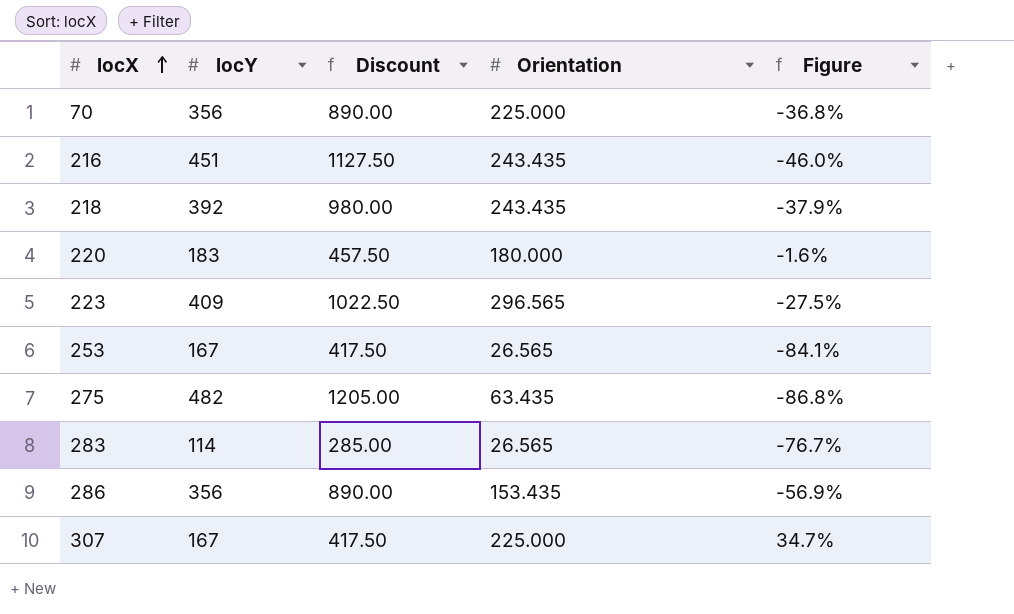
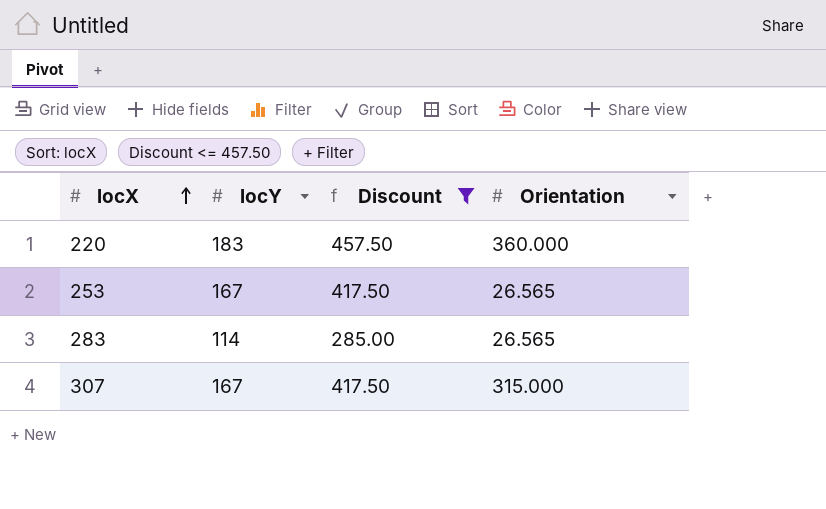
filter: none -> Discount <= 457.50
column Figure | formula: ([Orientation] - [locY]) / [locY] -> none
220 | Orientation: 180.000 -> 360.000
307 | Orientation: 225.000 -> 315.000

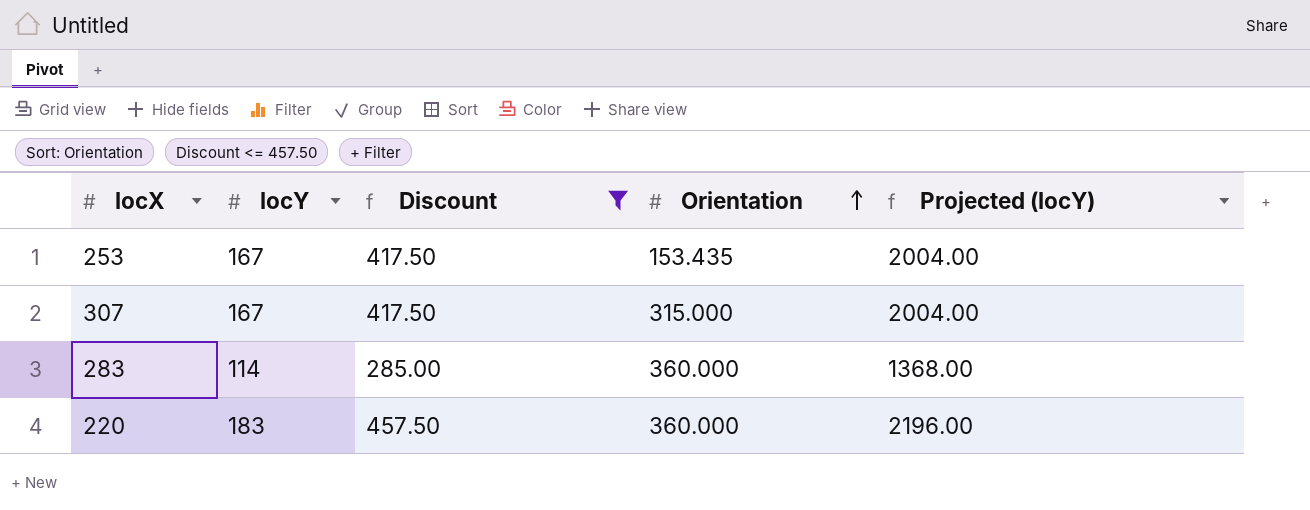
row order: locX ascending -> Orientation ascending
column Projected (locY) | formula: none -> [locY] * 12
253 | Orientation: 26.565 -> 153.435
283 | Orientation: 26.565 -> 360.000

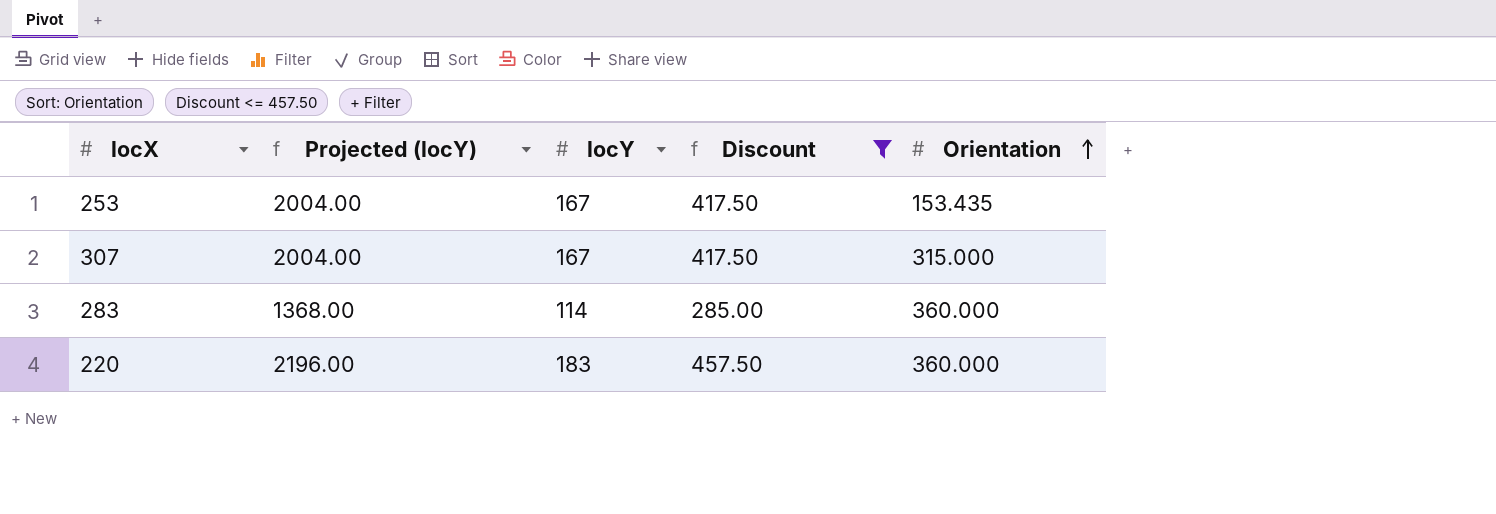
column Projected (locY) | position: 5 -> 2

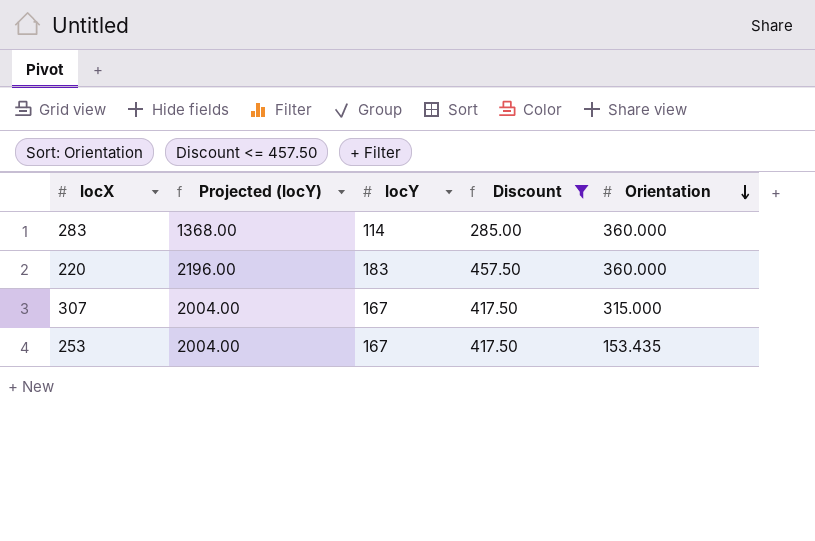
row order: Orientation ascending -> Orientation descending

